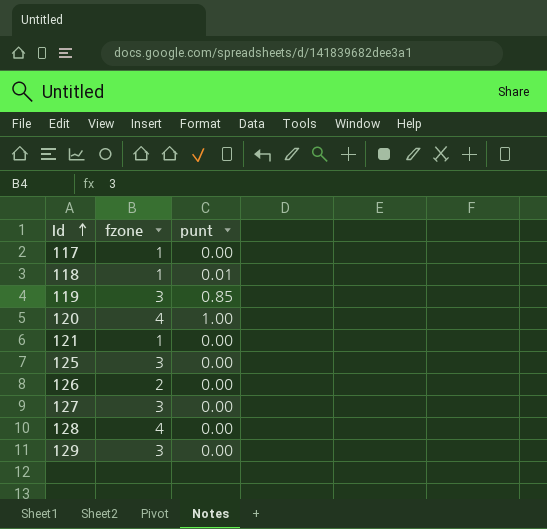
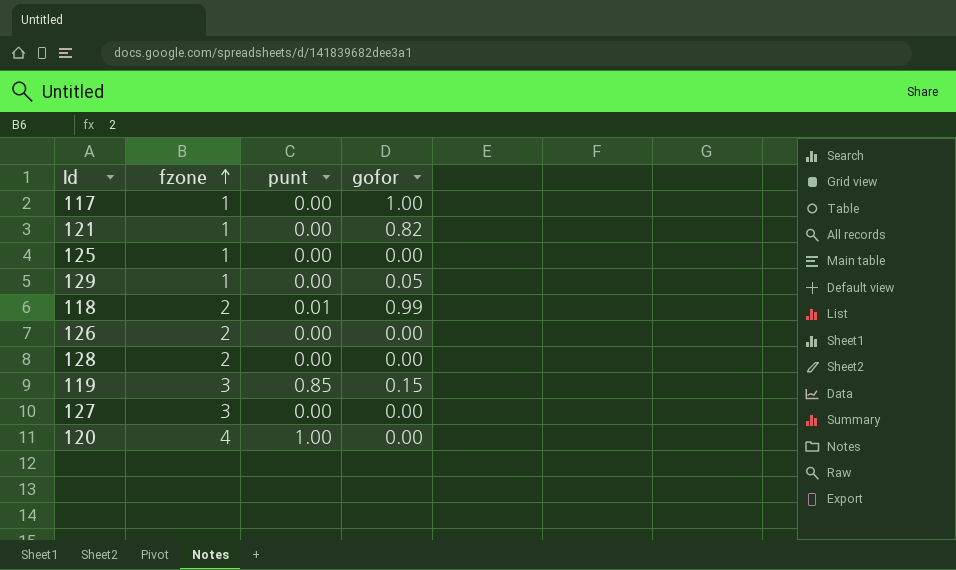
row order: Id ascending -> fzone ascending
column gofor | position: none -> 4
125 | fzone: 3 -> 1
129 | fzone: 3 -> 1
118 | fzone: 1 -> 2
128 | fzone: 4 -> 2

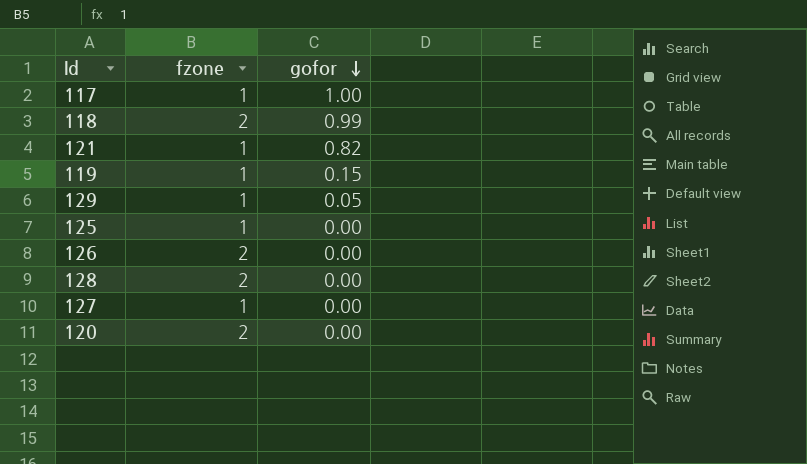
row order: fzone ascending -> gofor descending
column punt | position: 3 -> none
119 | fzone: 3 -> 1
127 | fzone: 3 -> 1
120 | fzone: 4 -> 2

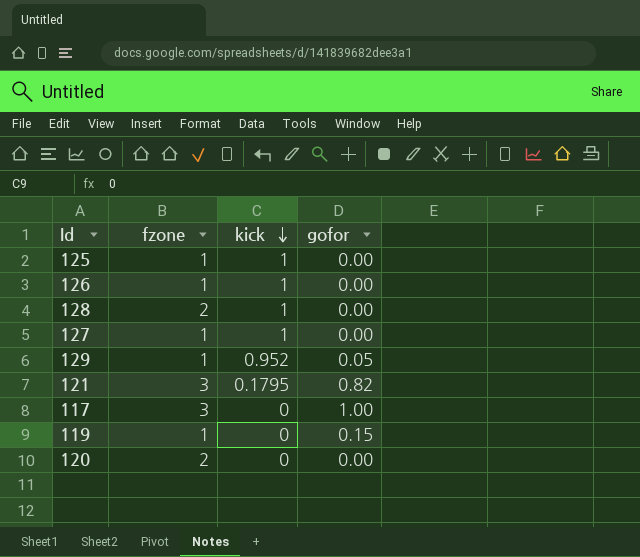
row order: gofor descending -> kick descending
column kick | position: none -> 3
row 118: 2 | 0.99 -> none
126 | fzone: 2 -> 1
121 | fzone: 1 -> 3
117 | fzone: 1 -> 3

